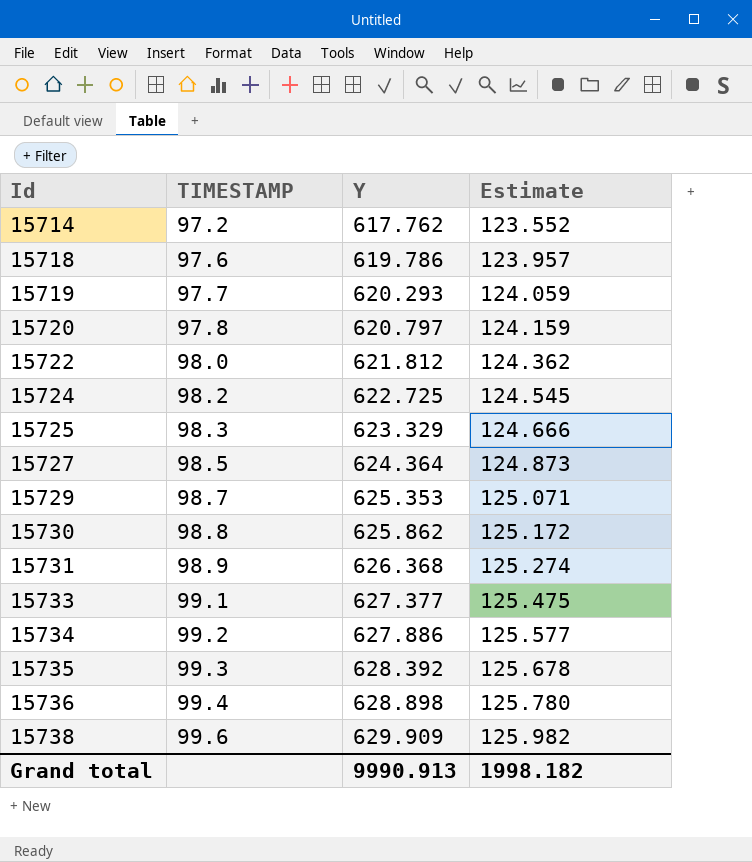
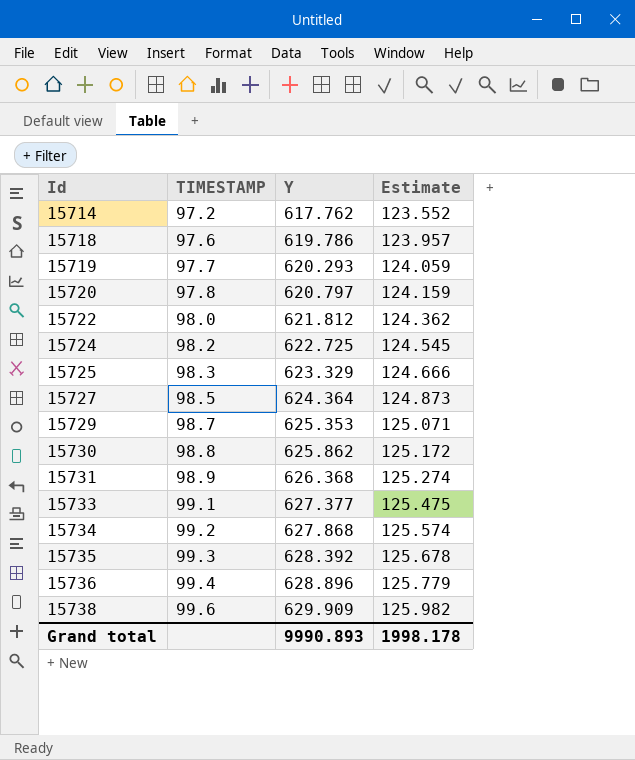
15734 | Y: 627.886 -> 627.868
15734 | Estimate: 125.577 -> 125.574
15736 | Y: 628.898 -> 628.896
15736 | Estimate: 125.780 -> 125.779
Grand total | Y: 9990.913 -> 9990.893
Grand total | Estimate: 1998.182 -> 1998.178

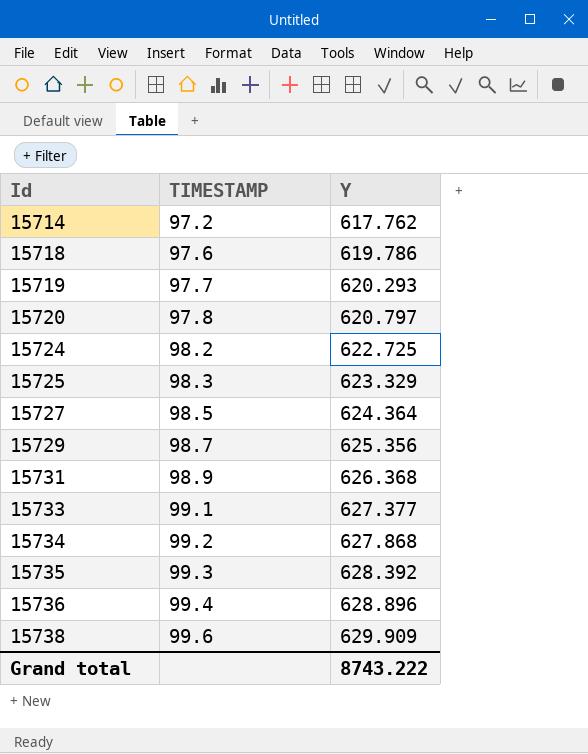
column Estimate | formula: [Y] * 0.2 -> none
row 15722: 98.0 | 621.812 | 124.362 -> none
row 15730: 98.8 | 625.862 | 125.172 -> none
15729 | Y: 625.353 -> 625.356
Grand total | Y: 9990.893 -> 8743.222

